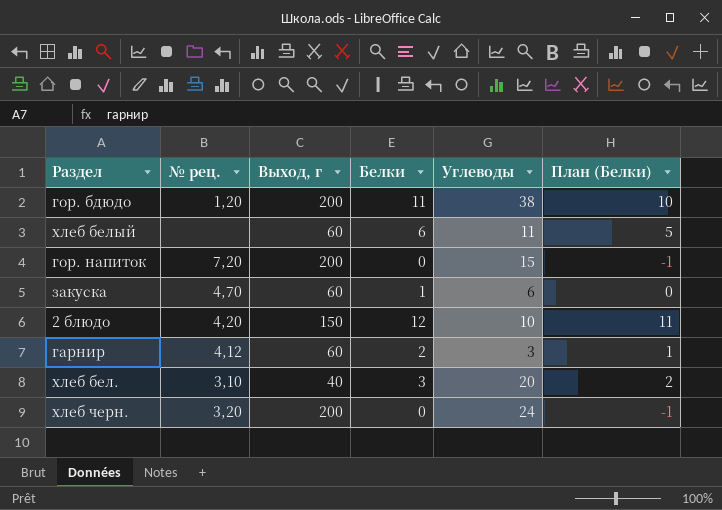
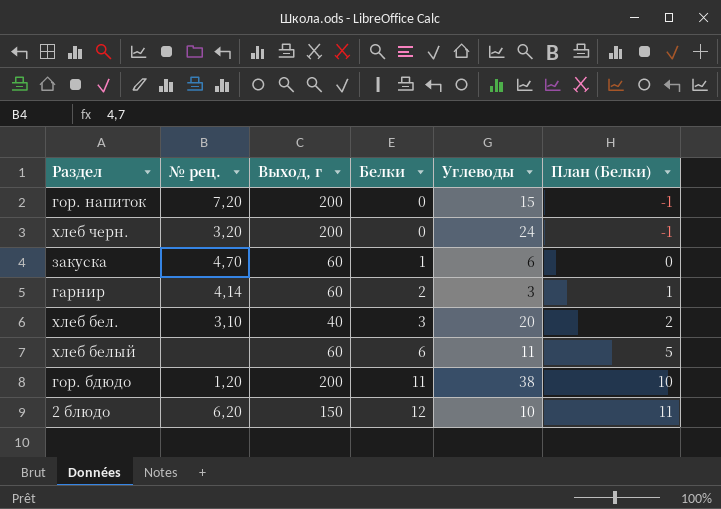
row order: none -> Белки ascending
гарнир | № рец.: 4,12 -> 4,14
2 блюдо | № рец.: 4,20 -> 6,20

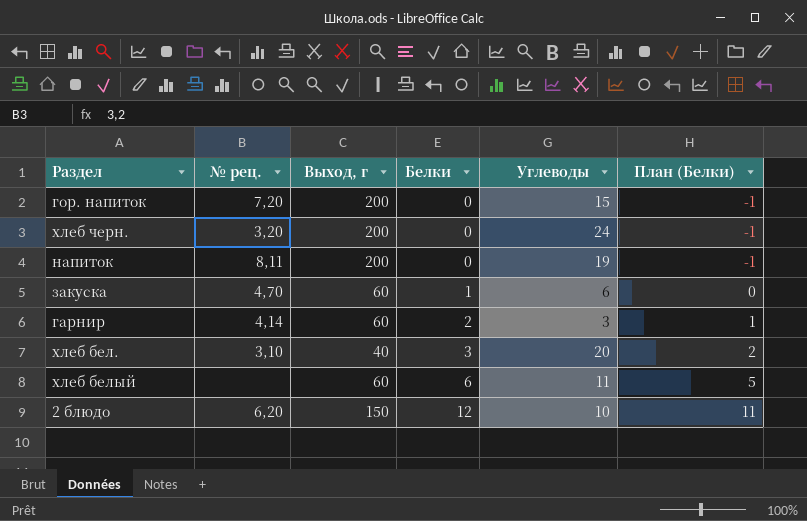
row гор. бдюдо: 1,20 | 200 | 11 | 38 | 10 -> none
row напиток: none -> 8,11 | 200 | 0 | 19 | -1

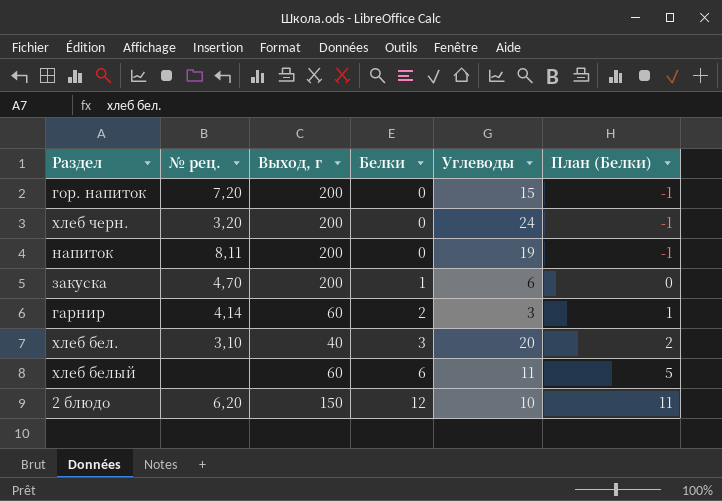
закуска | Выход, г: 60 -> 200

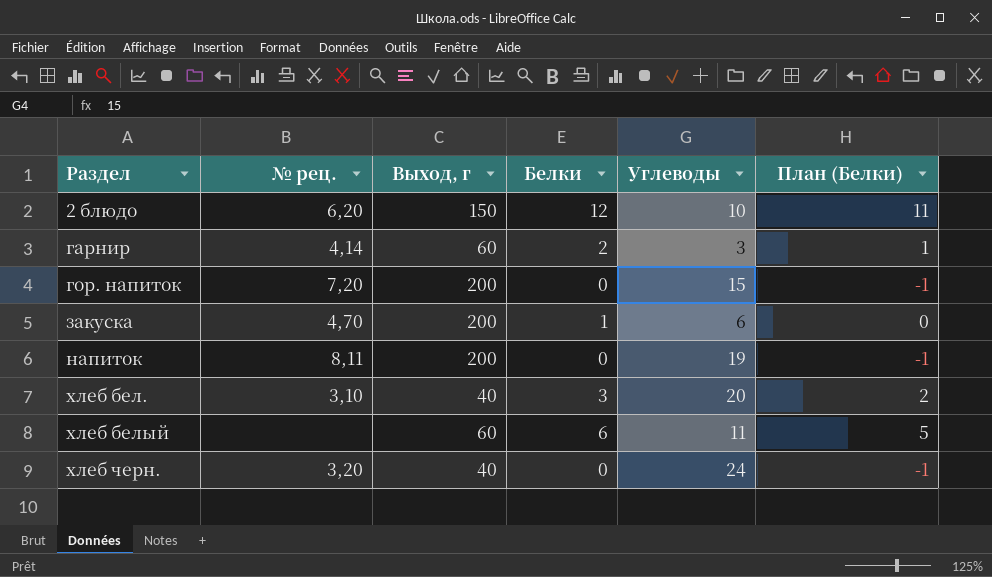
row order: Белки ascending -> Раздел ascending
хлеб черн. | Выход, г: 200 -> 40

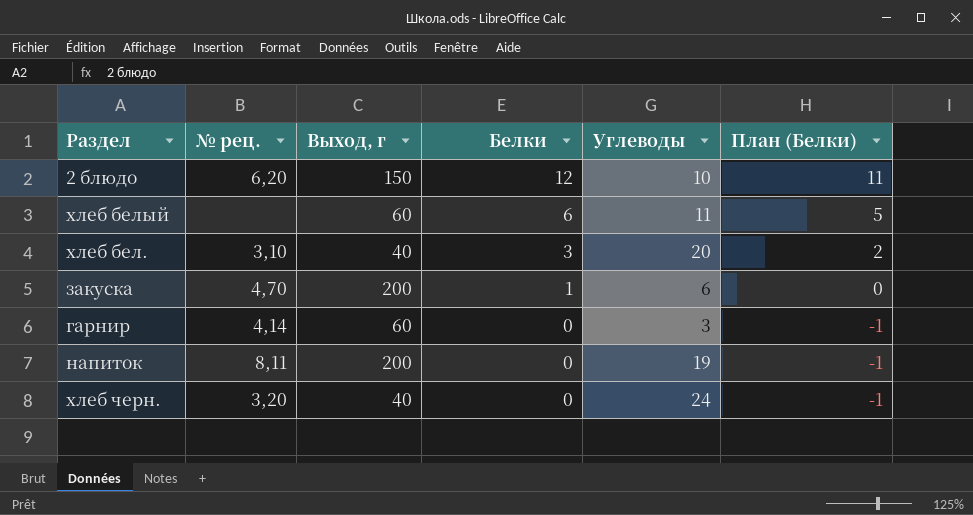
row order: Раздел ascending -> Белки descending
row гор. напиток: 7,20 | 200 | 0 | 15 | -1 -> none
гарнир | Белки: 2 -> 0
гарнир | План (Белки): 1 -> -1

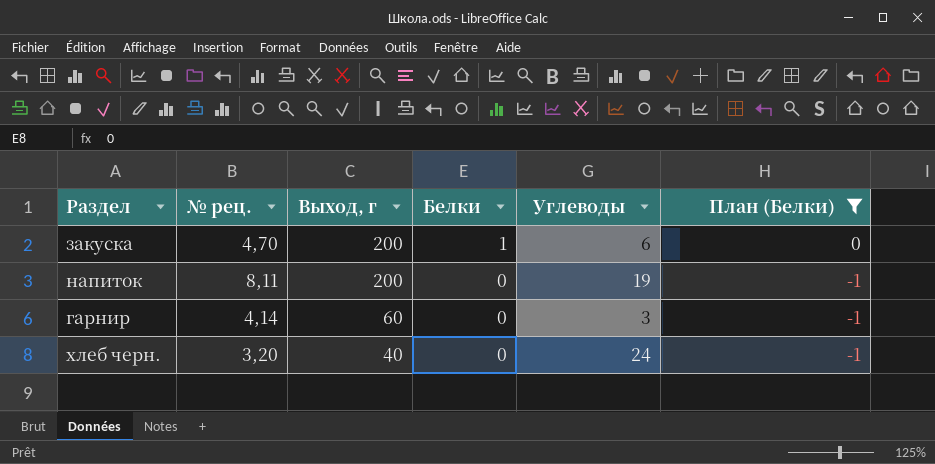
filter: none -> План (Белки) <= 0
row order: Белки descending -> Выход, г descending

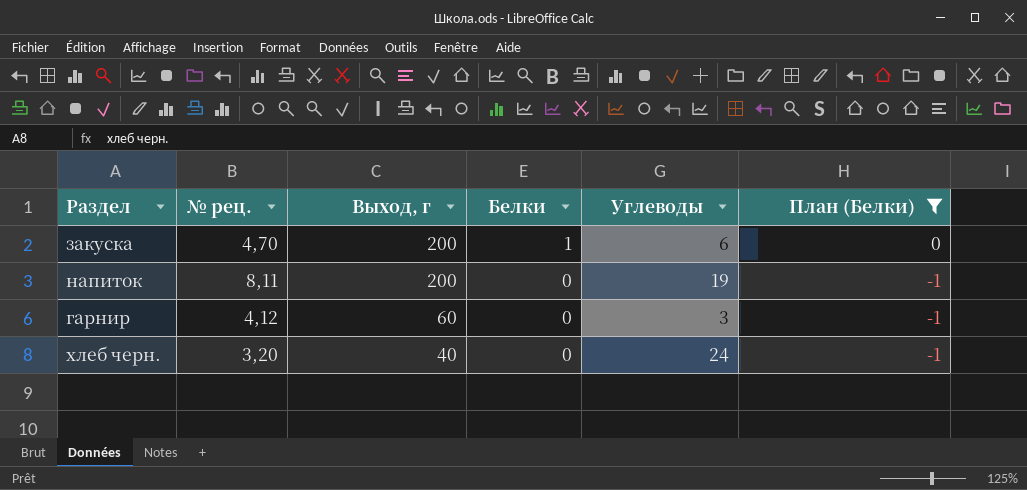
гарнир | № рец.: 4,14 -> 4,12

